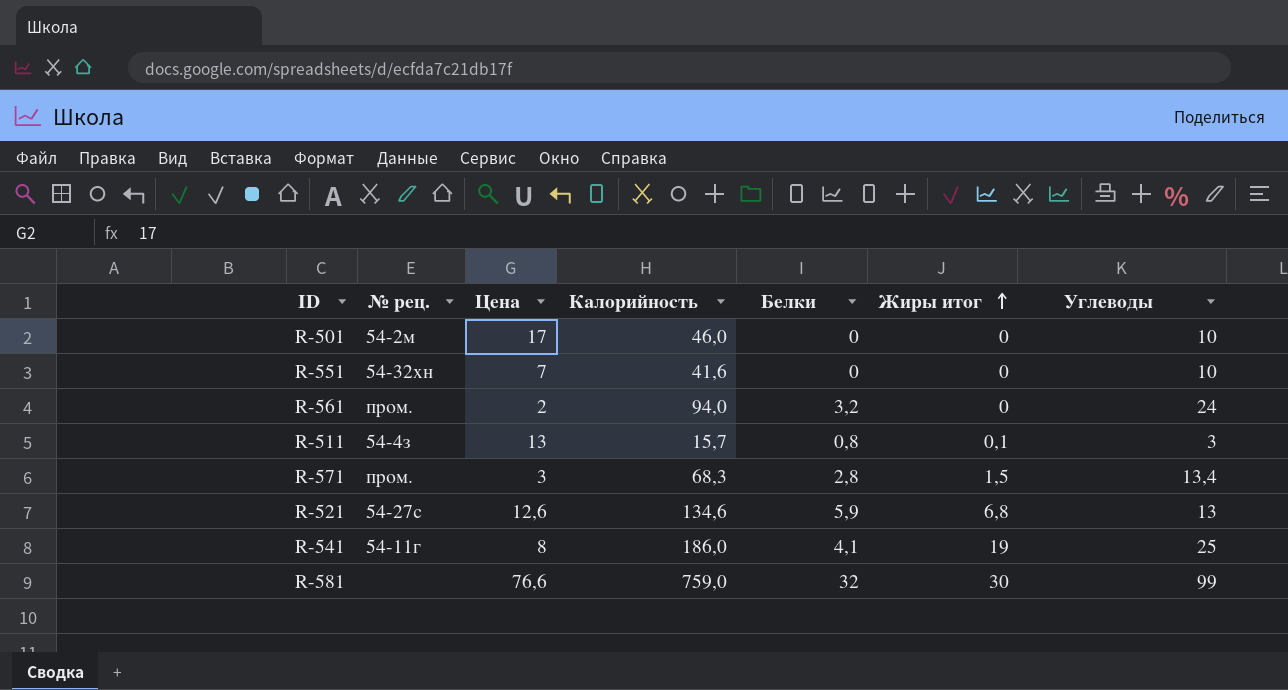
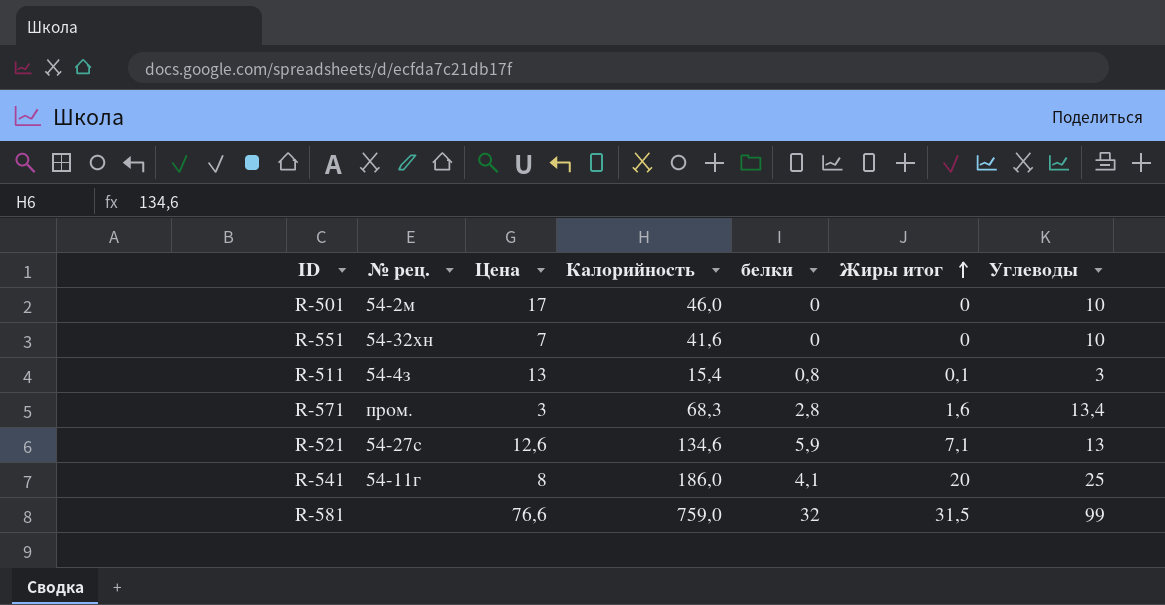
column name: Белки -> белки
row R-561: пром. | 2 | 94,0 | 3,2 | 0 | 24 -> none
R-511 | Калорийность: 15,7 -> 15,4
R-571 | Жиры итог: 1,5 -> 1,6
R-521 | Жиры итог: 6,8 -> 7,1
R-541 | Жиры итог: 19 -> 20
R-581 | Жиры итог: 30 -> 31,5

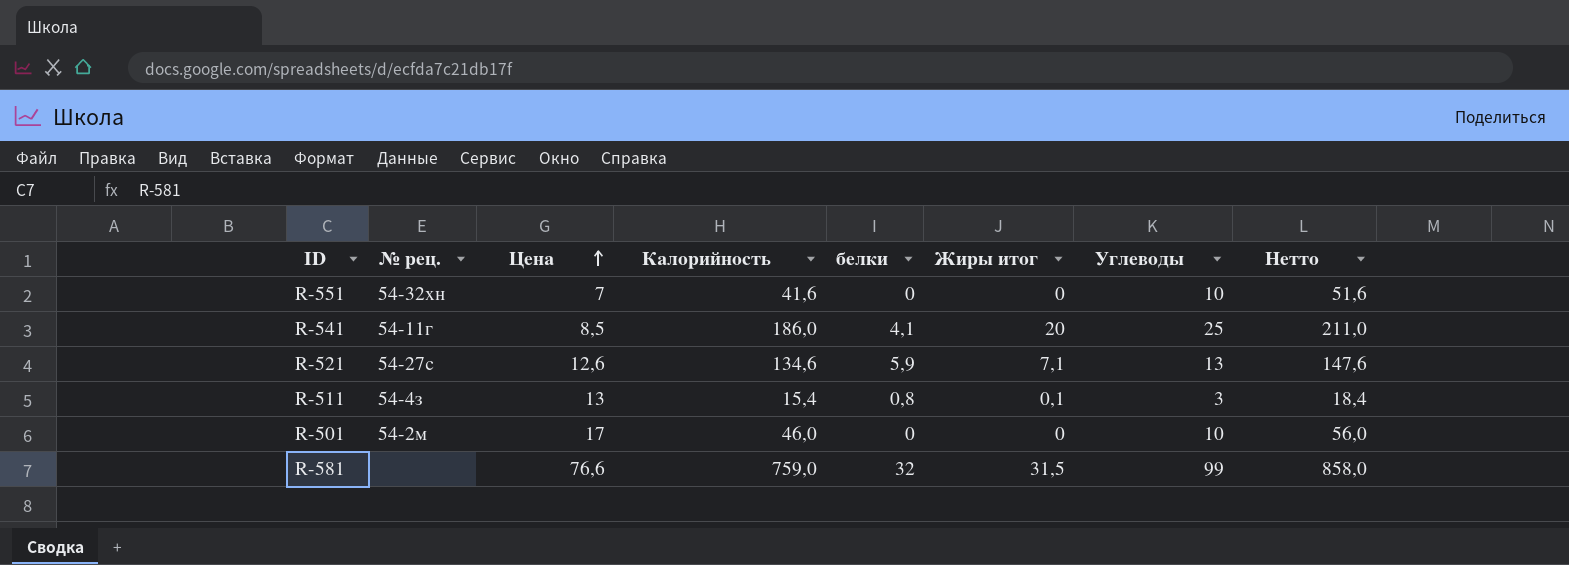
row order: Жиры итог ascending -> Цена ascending
column Нетто | formula: none -> [Калорийность] + [Углеводы]
row R-571: пром. | 3 | 68,3 | 2,8 | 1,6 | 13,4 -> none
R-541 | Цена: 8 -> 8,5

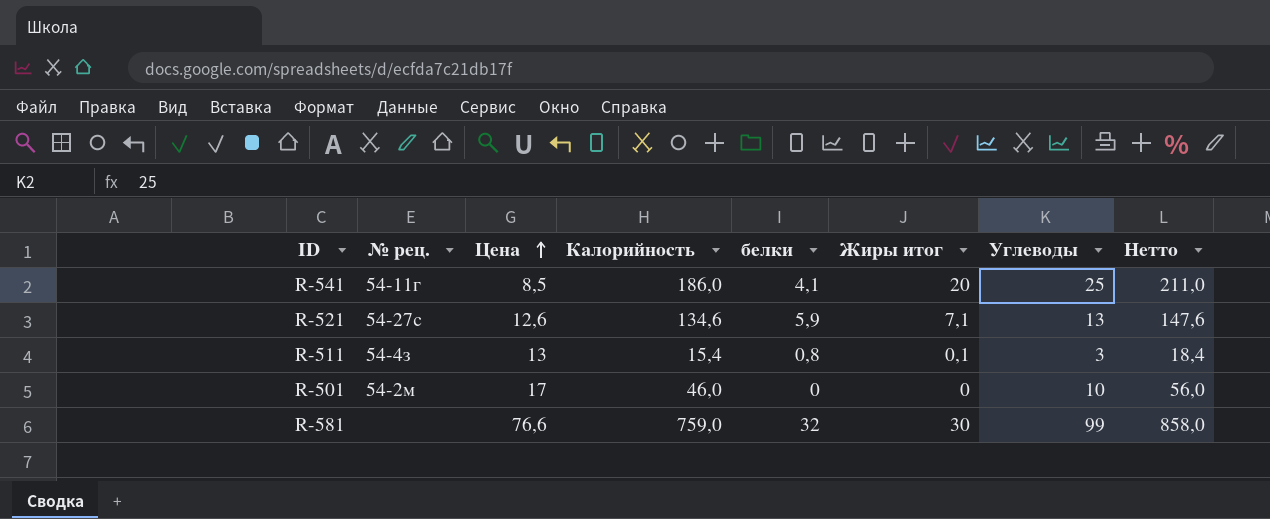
row R-551: 54-32хн | 7 | 41,6 | 0 | 0 | 10 | 51,6 -> none
R-581 | Жиры итог: 31,5 -> 30

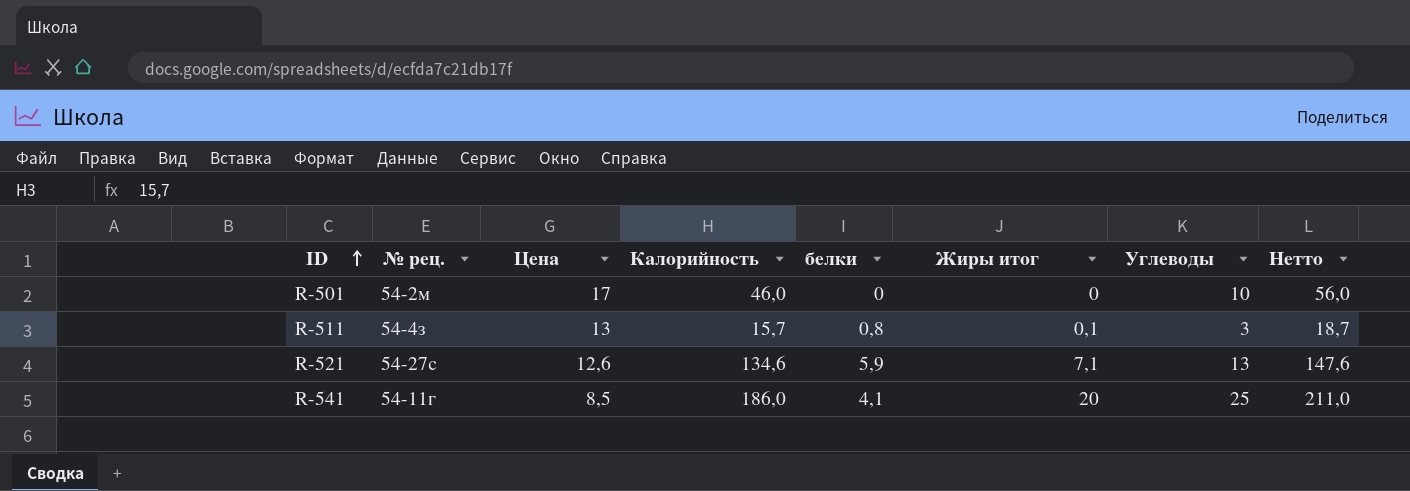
row order: Цена ascending -> ID ascending
row R-581: none | 76,6 | 759,0 | 32 | 30 | 99 | 858,0 -> none
R-511 | Калорийность: 15,4 -> 15,7
R-511 | Нетто: 18,4 -> 18,7

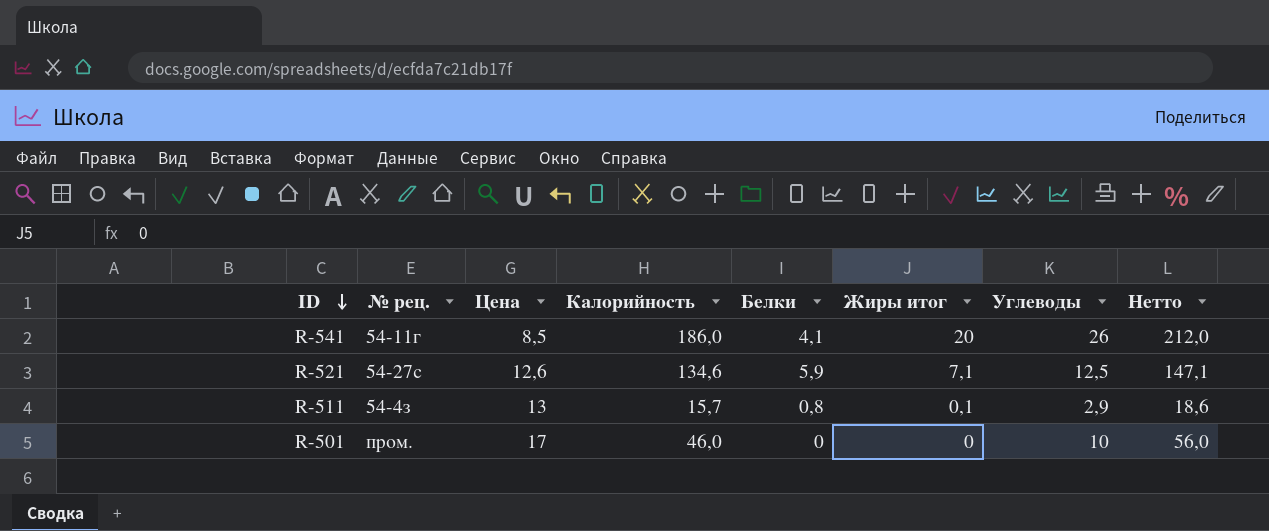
row order: ID ascending -> ID descending
column name: белки -> Белки
R-541 | Углеводы: 25 -> 26
R-541 | Нетто: 211,0 -> 212,0
R-521 | Углеводы: 13 -> 12,5
R-521 | Нетто: 147,6 -> 147,1
R-511 | Углеводы: 3 -> 2,9
R-511 | Нетто: 18,7 -> 18,6
R-501 | № рец.: 54-2м -> пром.

